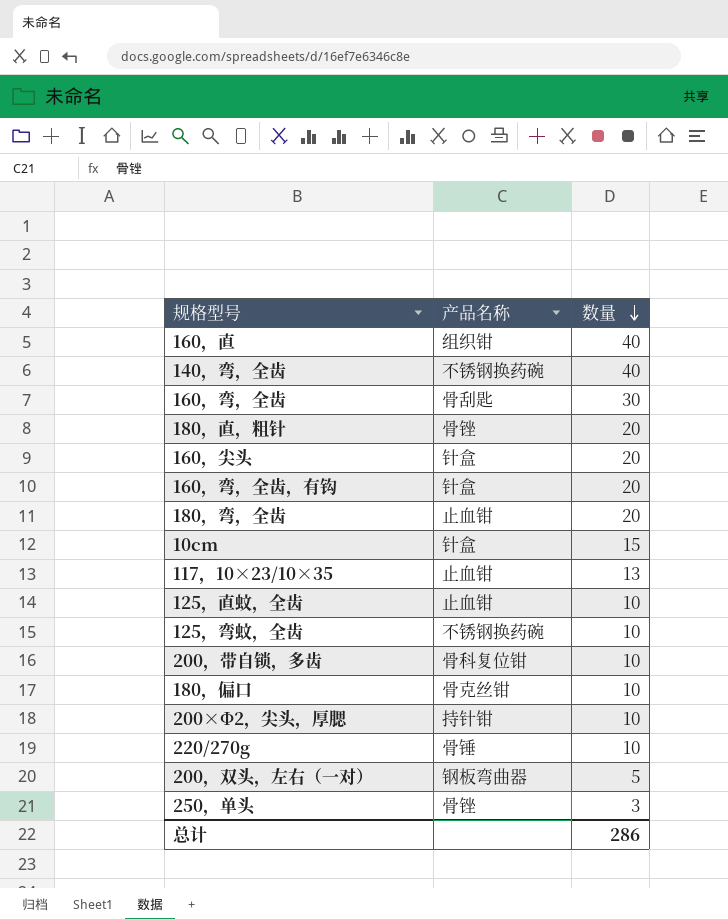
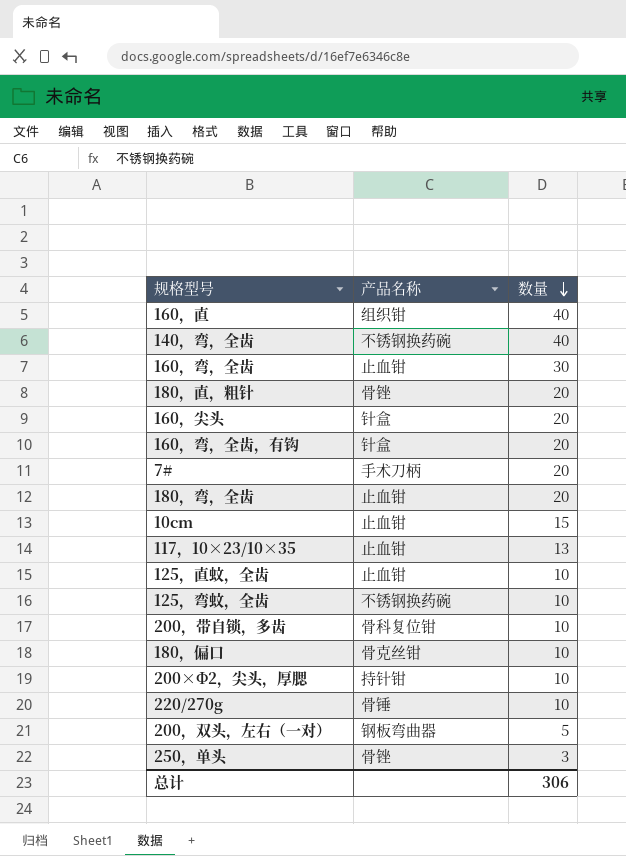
160，弯，全齿 | 产品名称: 骨刮匙 -> 止血钳
row 7#: none -> 手术刀柄 | 20
10cm | 产品名称: 针盒 -> 止血钳
总计 | 数量: 286 -> 306

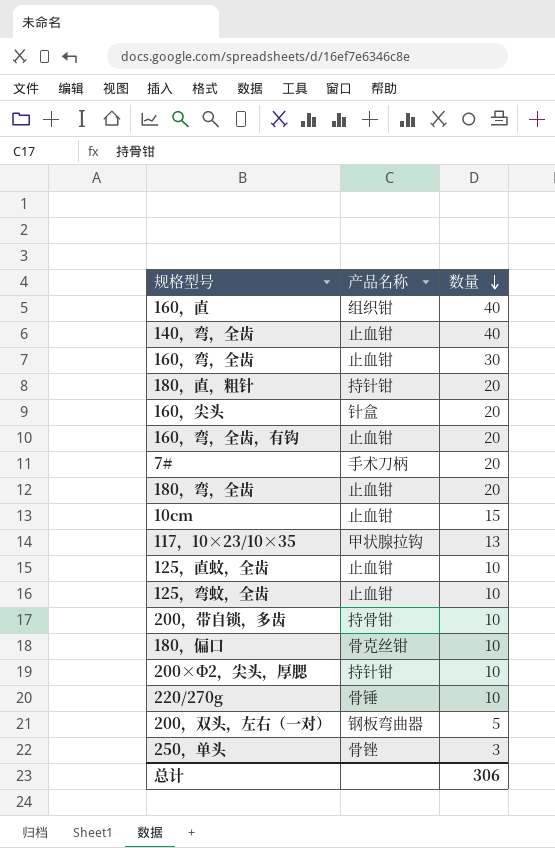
140，弯，全齿 | 产品名称: 不锈钢换药碗 -> 止血钳
180，直，粗针 | 产品名称: 骨锉 -> 持针钳
160，弯，全齿，有钩 | 产品名称: 针盒 -> 止血钳
117，10×23/10×35 | 产品名称: 止血钳 -> 甲状腺拉钩
125，弯蚊，全齿 | 产品名称: 不锈钢换药碗 -> 止血钳
200，带自锁，多齿 | 产品名称: 骨科复位钳 -> 持骨钳

